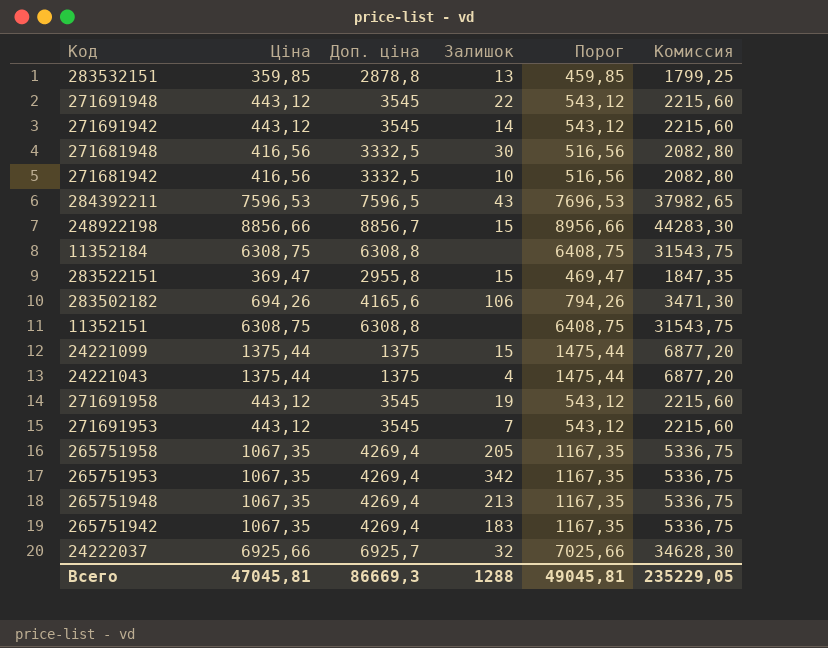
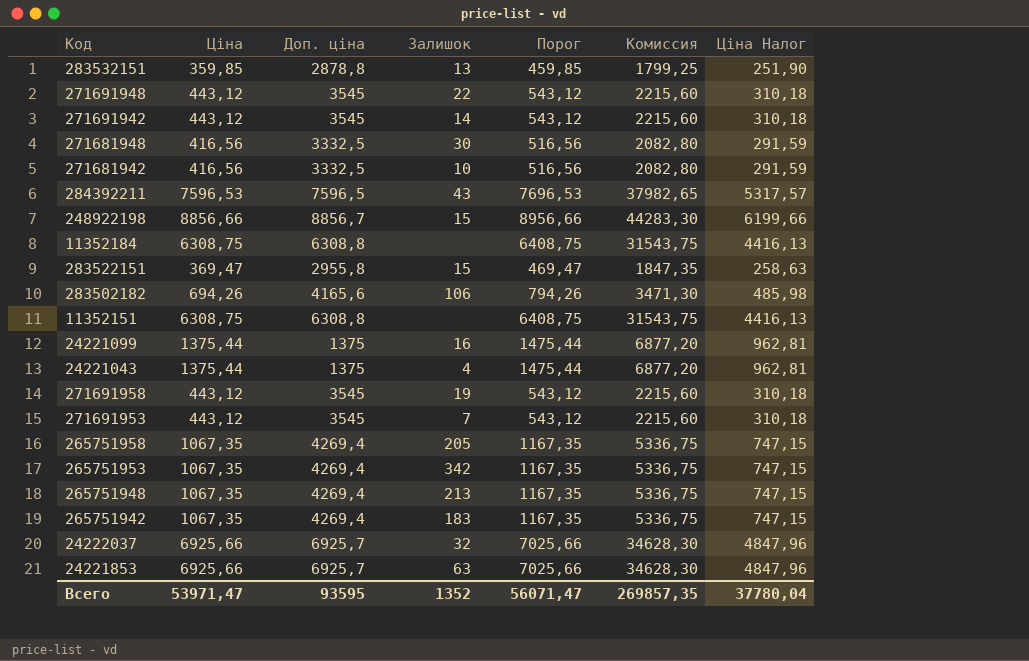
column Ціна Налог | formula: none -> [Ціна] * 0,7
24221099 | Залишок: 15 -> 16
row 24221853: none -> 6925,66 | 6925,7 | 63 | 7025,66 | 34628,30 | 4847,96
Всего | Ціна: 47045,81 -> 53971,47
Всего | Доп. ціна: 86669,3 -> 93595
Всего | Залишок: 1288 -> 1352
Всего | Порог: 49045,81 -> 56071,47
Всего | Комиссия: 235229,05 -> 269857,35

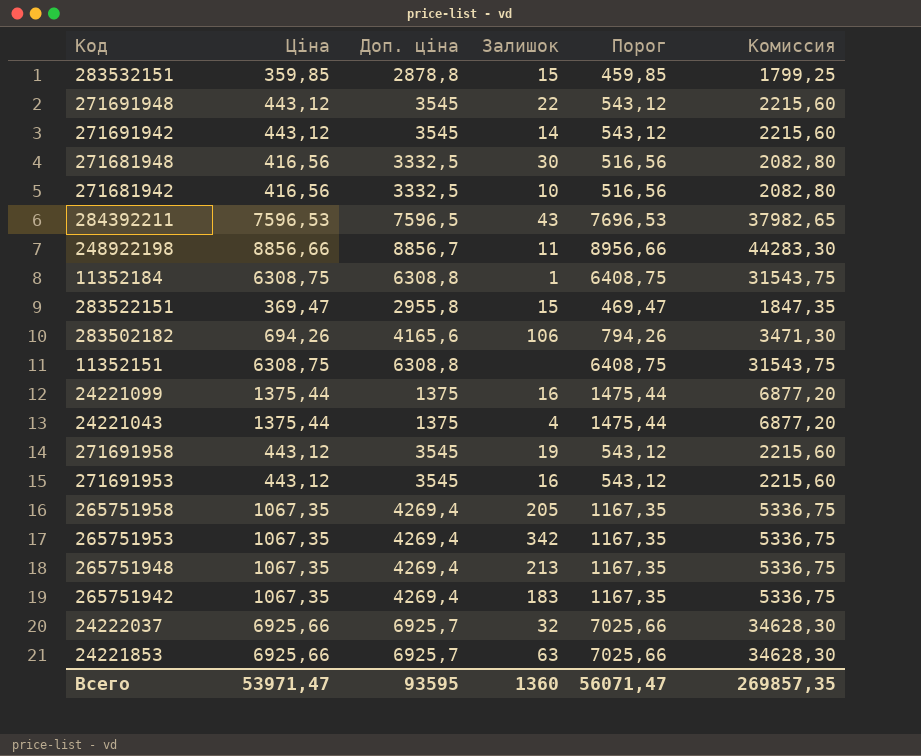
column Ціна Налог | formula: [Ціна] * 0,7 -> none
283532151 | Залишок: 13 -> 15
248922198 | Залишок: 15 -> 11
11352184 | Залишок: none -> 1
271691953 | Залишок: 7 -> 16
Всего | Залишок: 1352 -> 1360

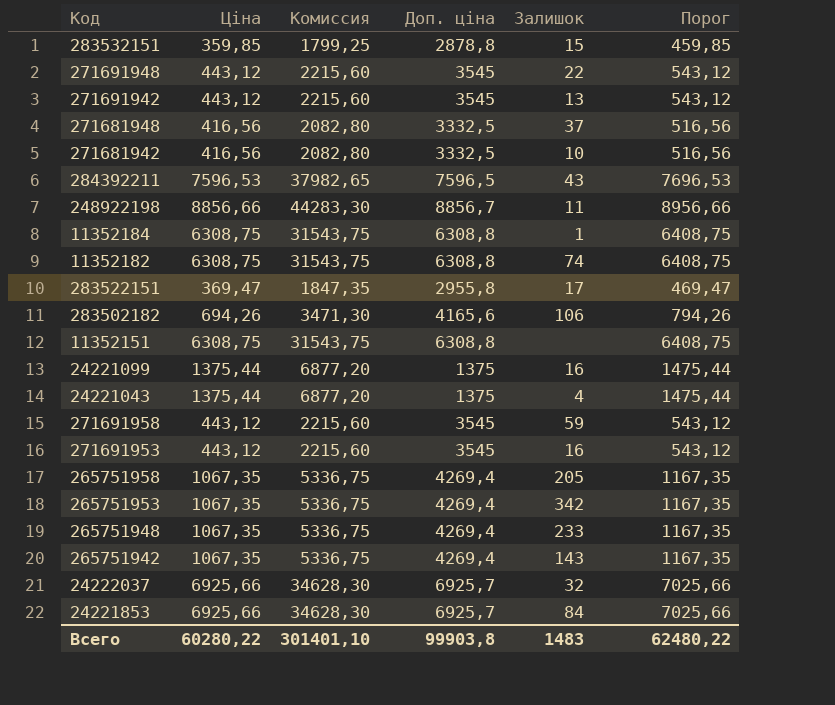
column Комиссия | position: 6 -> 3
271691942 | Залишок: 14 -> 13
271681948 | Залишок: 30 -> 37
row 11352182: none -> 6308,75 | 31543,75 | 6308,8 | 74 | 6408,75
283522151 | Залишок: 15 -> 17
271691958 | Залишок: 19 -> 59
265751948 | Залишок: 213 -> 233
265751942 | Залишок: 183 -> 143
24221853 | Залишок: 63 -> 84
Всего | Ціна: 53971,47 -> 60280,22
Всего | Комиссия: 269857,35 -> 301401,10
Всего | Доп. ціна: 93595 -> 99903,8
Всего | Залишок: 1360 -> 1483
Всего | Порог: 56071,47 -> 62480,22

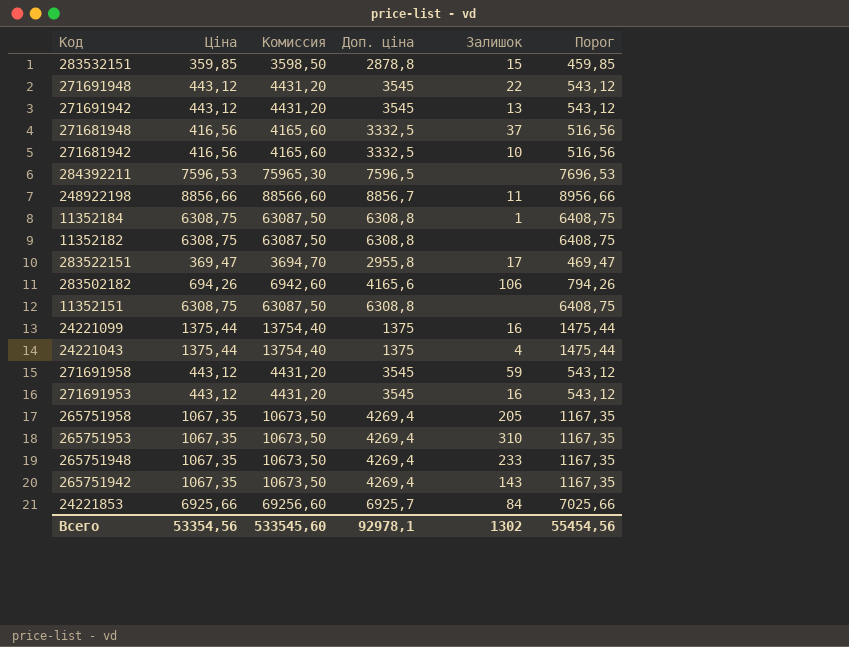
column Комиссия | formula: [Ціна] * 5 -> [Ціна] * 10
row 24222037: 6925,66 | 34628,30 | 6925,7 | 32 | 7025,66 -> none
284392211 | Залишок: 43 -> none
11352182 | Залишок: 74 -> none
265751953 | Залишок: 342 -> 310
Всего | Ціна: 60280,22 -> 53354,56
Всего | Комиссия: 301401,10 -> 533545,60
Всего | Доп. ціна: 99903,8 -> 92978,1
Всего | Залишок: 1483 -> 1302
Всего | Порог: 62480,22 -> 55454,56

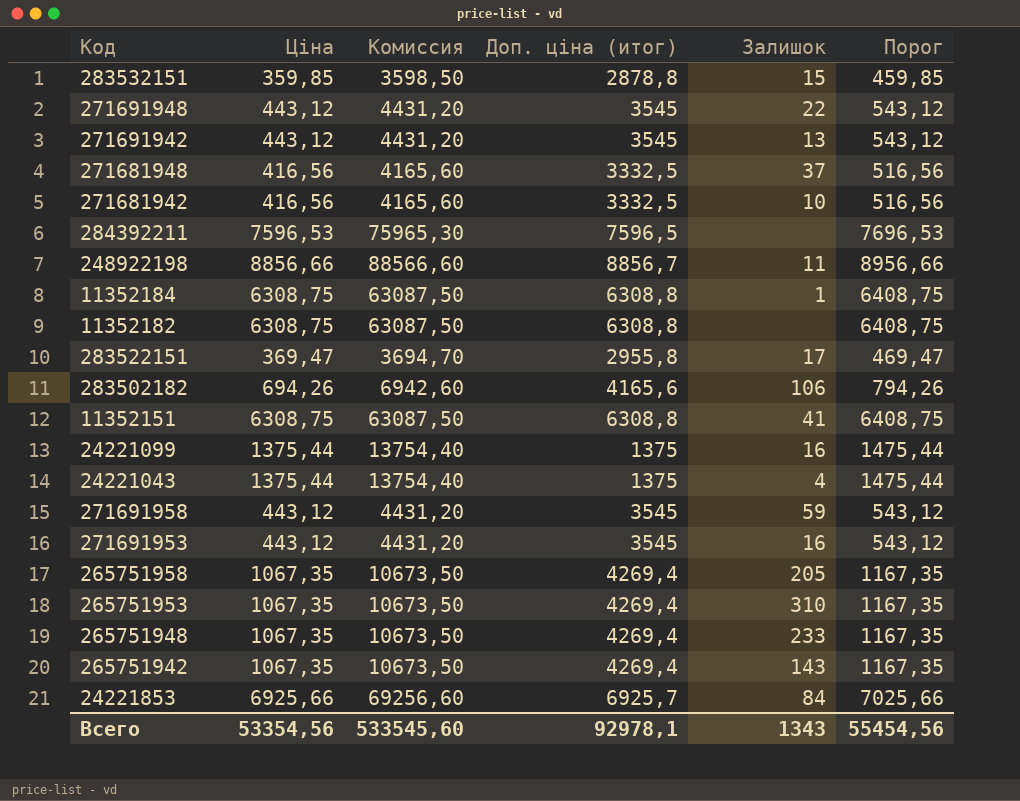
column name: Доп. ціна -> Доп. ціна (итог)
11352151 | Залишок: none -> 41
Всего | Залишок: 1302 -> 1343

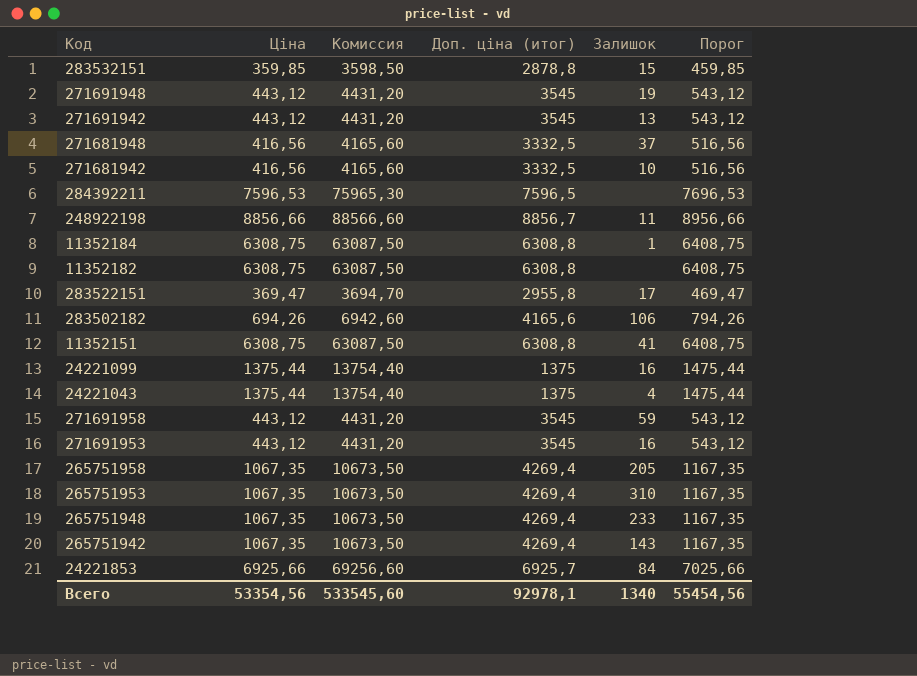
271691948 | Залишок: 22 -> 19
Всего | Залишок: 1343 -> 1340

